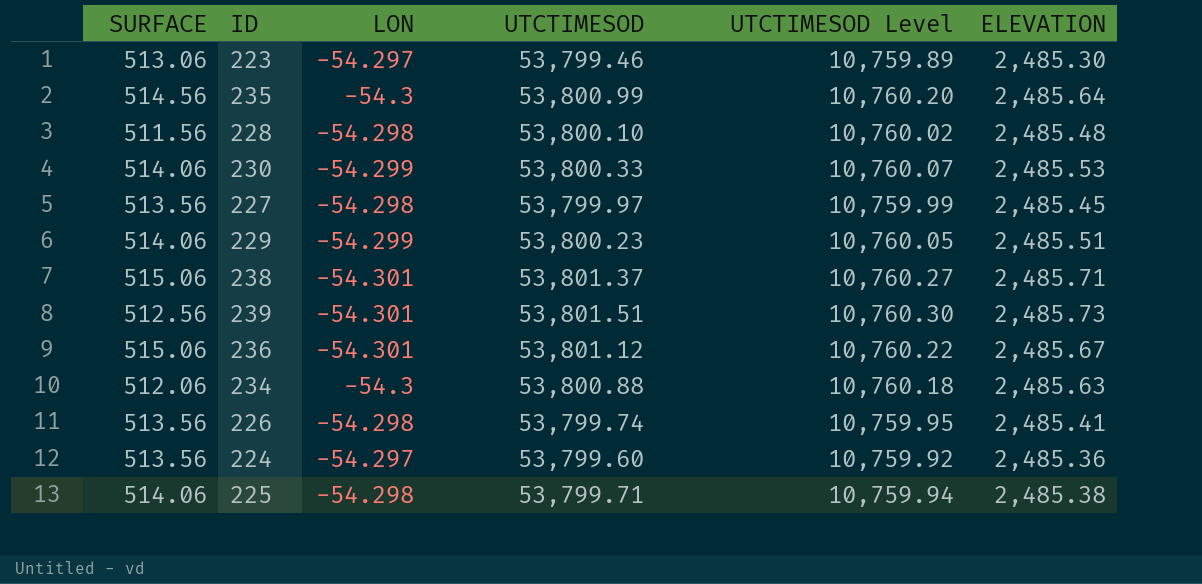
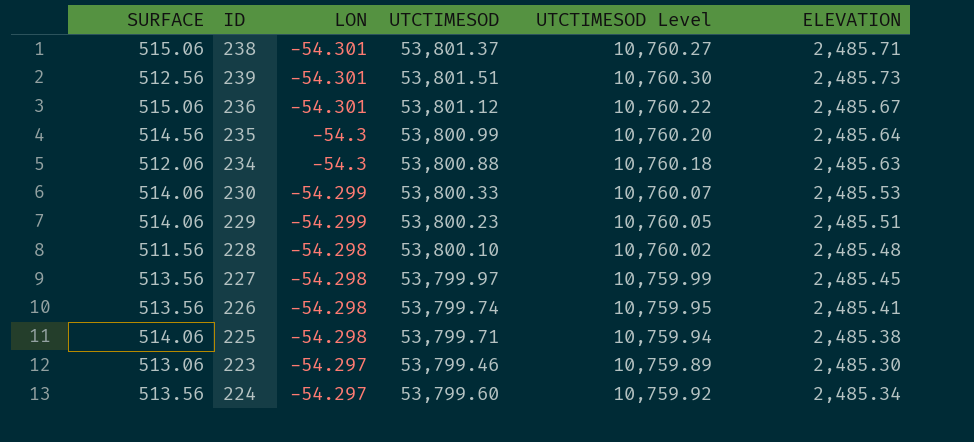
row order: none -> LON ascending
224 | ELEVATION: 2,485.36 -> 2,485.34

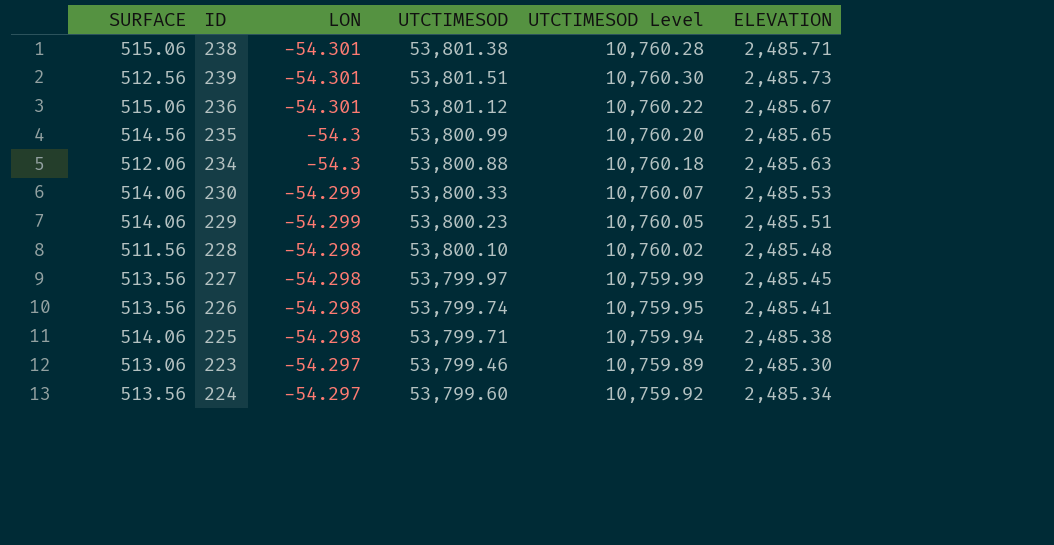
238 | UTCTIMESOD: 53,801.37 -> 53,801.38
238 | UTCTIMESOD Level: 10,760.27 -> 10,760.28
235 | ELEVATION: 2,485.64 -> 2,485.65

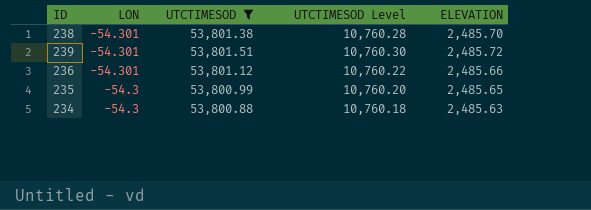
filter: none -> UTCTIMESOD >= 53,800.88
column SURFACE | position: 1 -> none
238 | ELEVATION: 2,485.71 -> 2,485.70
239 | ELEVATION: 2,485.73 -> 2,485.72
236 | ELEVATION: 2,485.67 -> 2,485.66

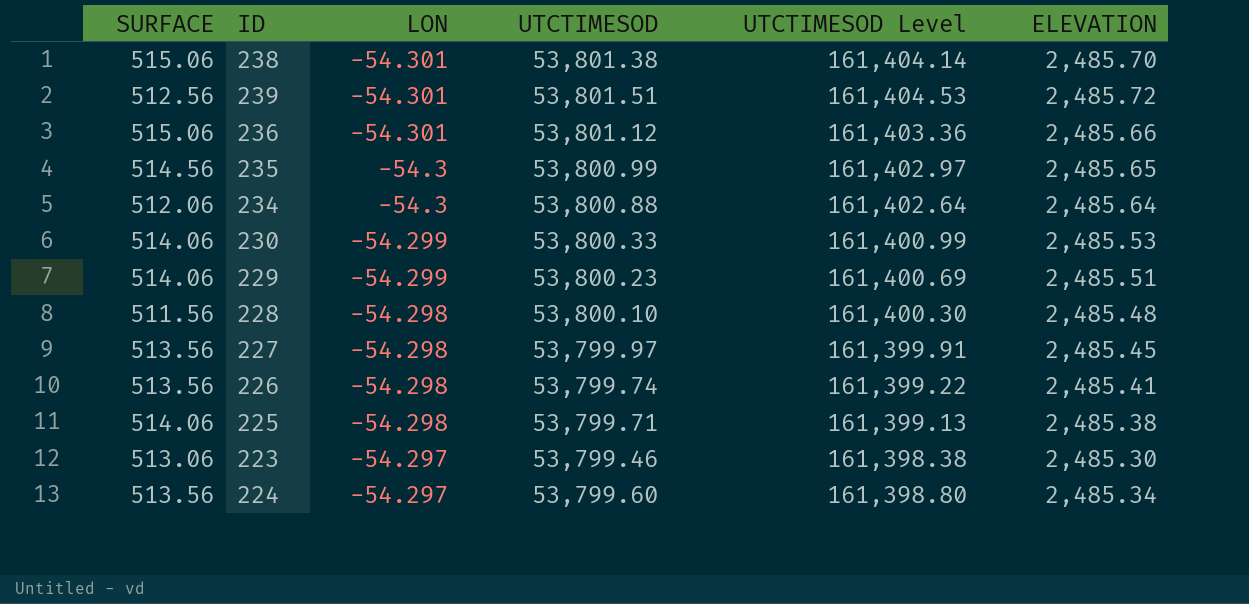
filter: UTCTIMESOD >= 53,800.88 -> none
column SURFACE | position: none -> 1
column UTCTIMESOD Level | formula: [UTCTIMESOD] * 0.2 -> [UTCTIMESOD] * 3
234 | ELEVATION: 2,485.63 -> 2,485.64

